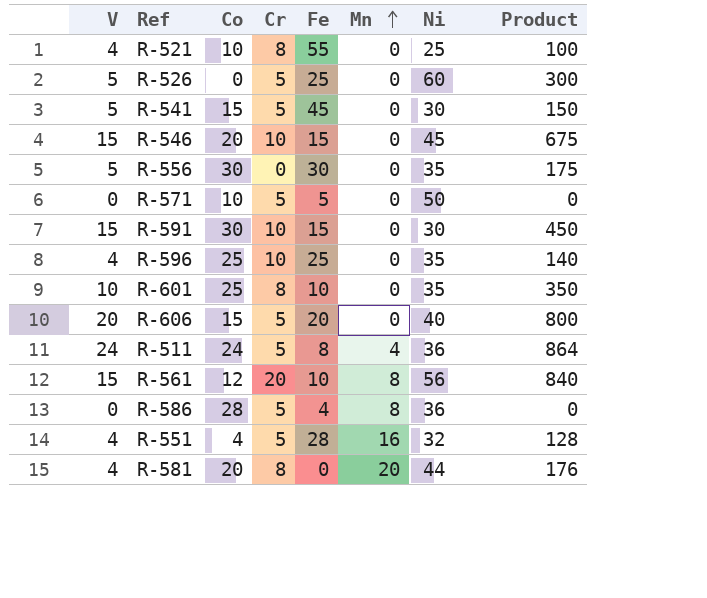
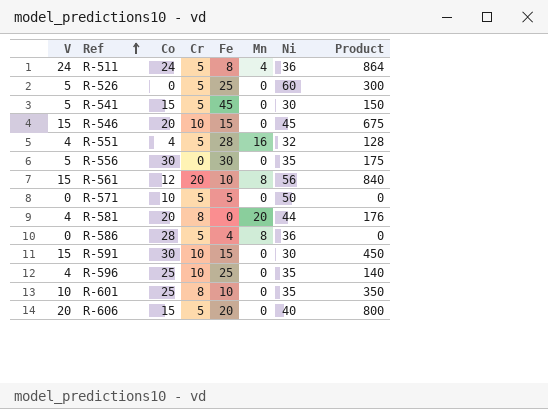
row order: Mn ascending -> Ref ascending
row R-521: 4 | 10 | 8 | 55 | 0 | 25 | 100 -> none

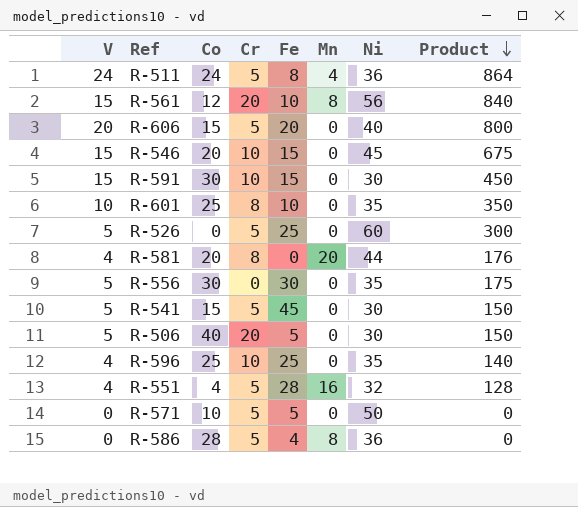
row order: Ref ascending -> Product descending
row R-506: none -> 5 | 40 | 20 | 5 | 0 | 30 | 150

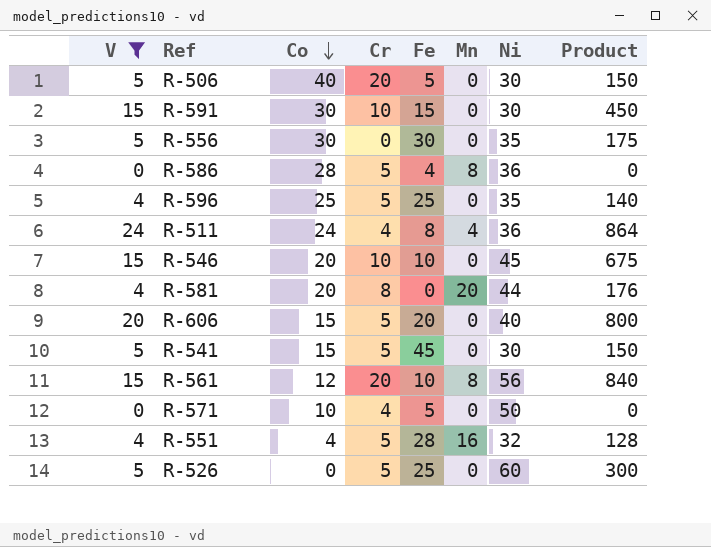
filter: none -> V != 10
row order: Product descending -> Co descending
R-596 | Cr: 10 -> 5
R-511 | Cr: 5 -> 4
R-546 | Fe: 15 -> 10
R-571 | Cr: 5 -> 4

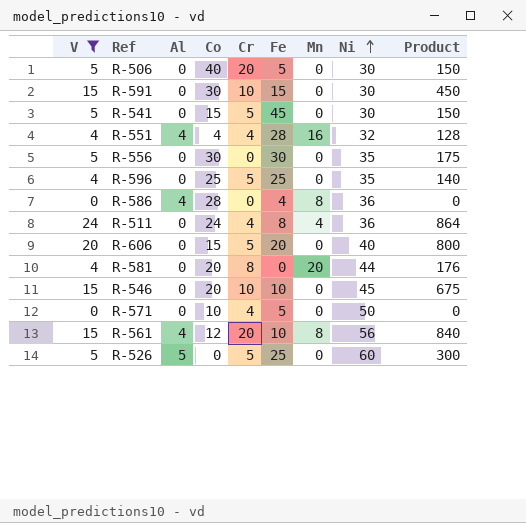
row order: Co descending -> Ni ascending
column Al | position: none -> 3
R-551 | Cr: 5 -> 4
R-586 | Cr: 5 -> 0

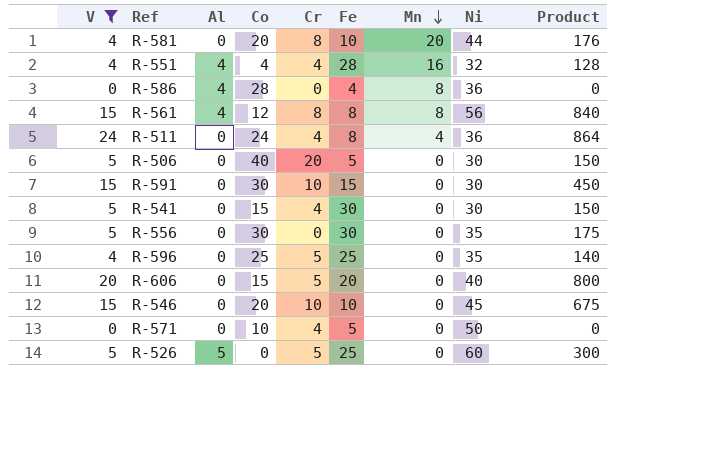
row order: Ni ascending -> Mn descending
R-581 | Fe: 0 -> 10
R-561 | Cr: 20 -> 8
R-561 | Fe: 10 -> 8
R-541 | Cr: 5 -> 4
R-541 | Fe: 45 -> 30

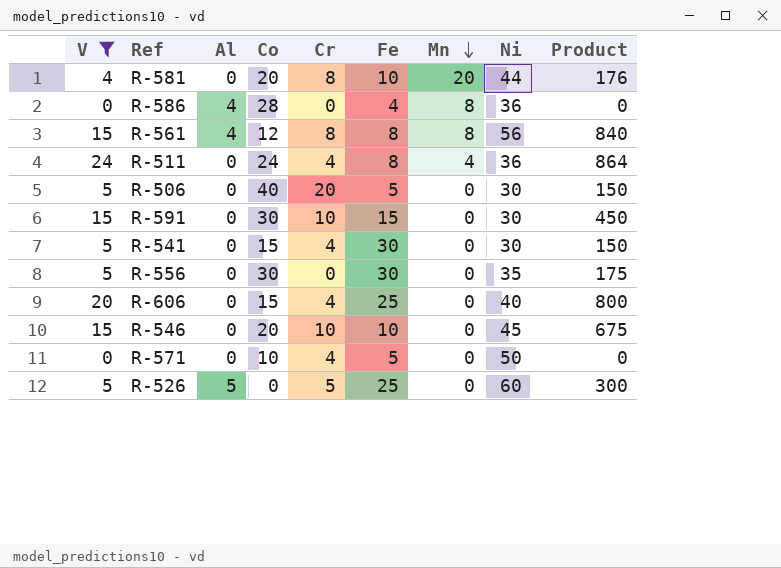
row R-551: 4 | 4 | 4 | 4 | 28 | 16 | 32 | 128 -> none
row R-596: 4 | 0 | 25 | 5 | 25 | 0 | 35 | 140 -> none
R-606 | Cr: 5 -> 4
R-606 | Fe: 20 -> 25

